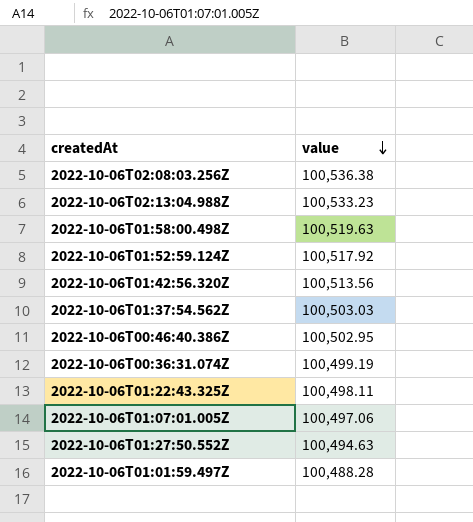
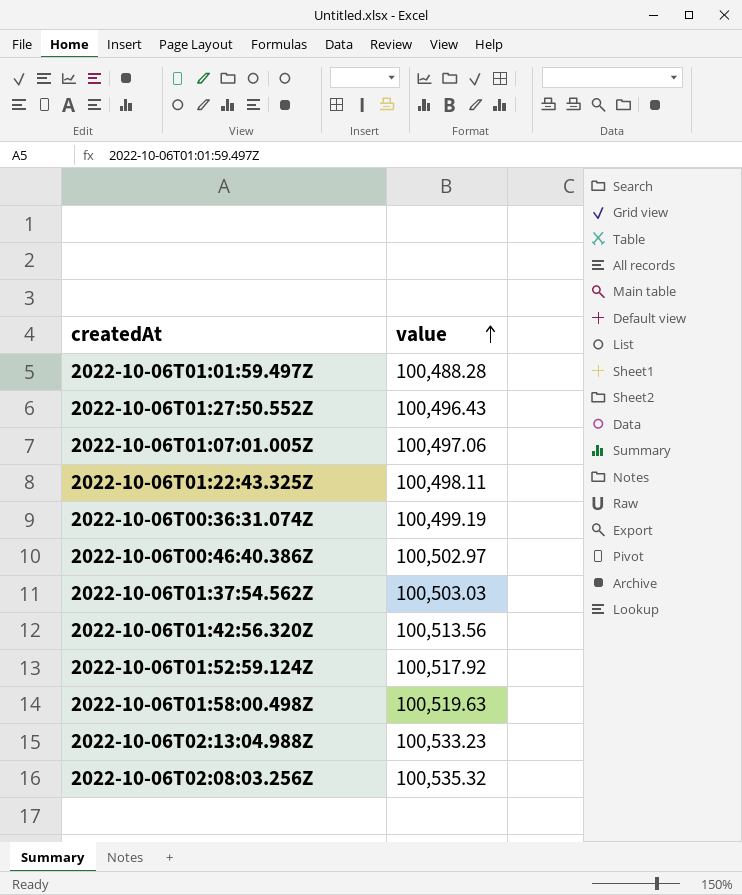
row order: value descending -> value ascending
2022-10-06T01:27:50.552Z | value: 100,494.63 -> 100,496.43
2022-10-06T00:46:40.386Z | value: 100,502.95 -> 100,502.97
2022-10-06T02:08:03.256Z | value: 100,536.38 -> 100,535.32

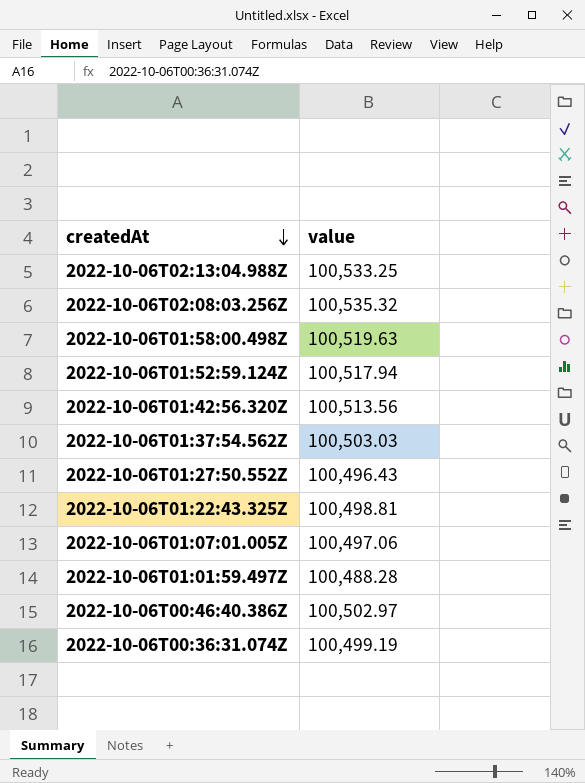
row order: value ascending -> createdAt descending
2022-10-06T02:13:04.988Z | value: 100,533.23 -> 100,533.25
2022-10-06T01:52:59.124Z | value: 100,517.92 -> 100,517.94
2022-10-06T01:22:43.325Z | value: 100,498.11 -> 100,498.81

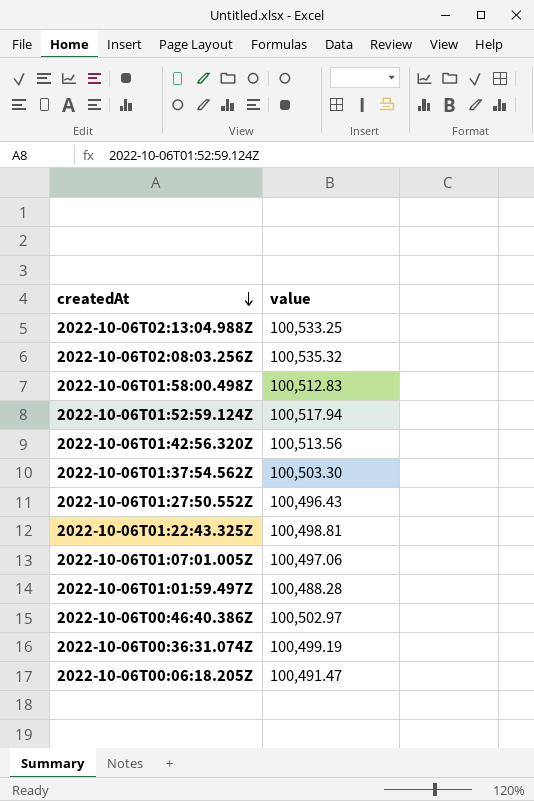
2022-10-06T01:58:00.498Z | value: 100,519.63 -> 100,512.83
2022-10-06T01:37:54.562Z | value: 100,503.03 -> 100,503.30
row 2022-10-06T00:06:18.205Z: none -> 100,491.47

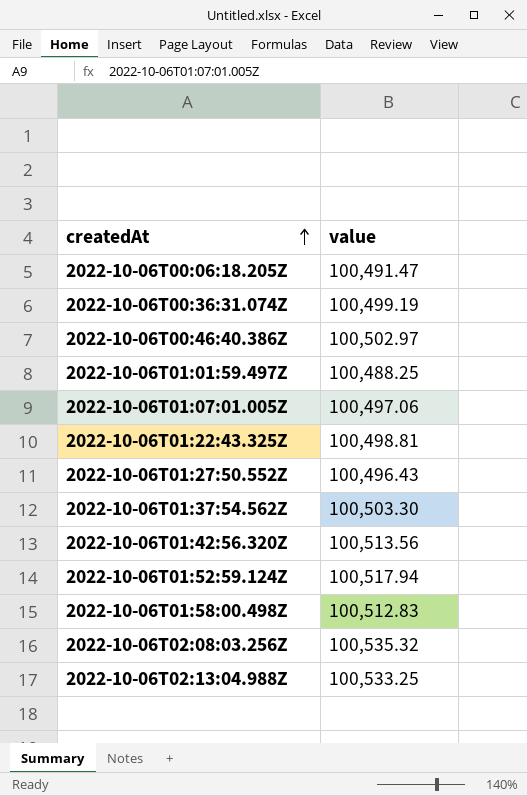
row order: createdAt descending -> createdAt ascending
2022-10-06T01:01:59.497Z | value: 100,488.28 -> 100,488.25

